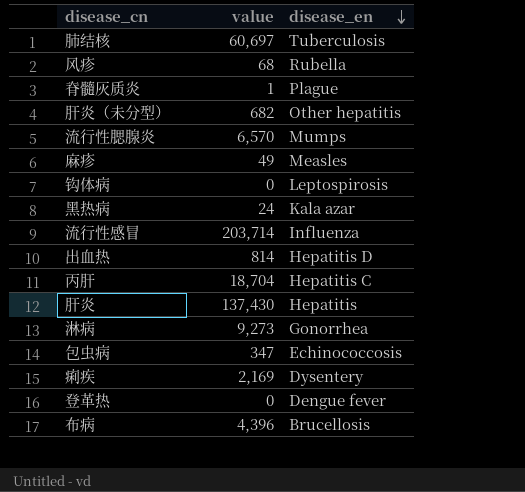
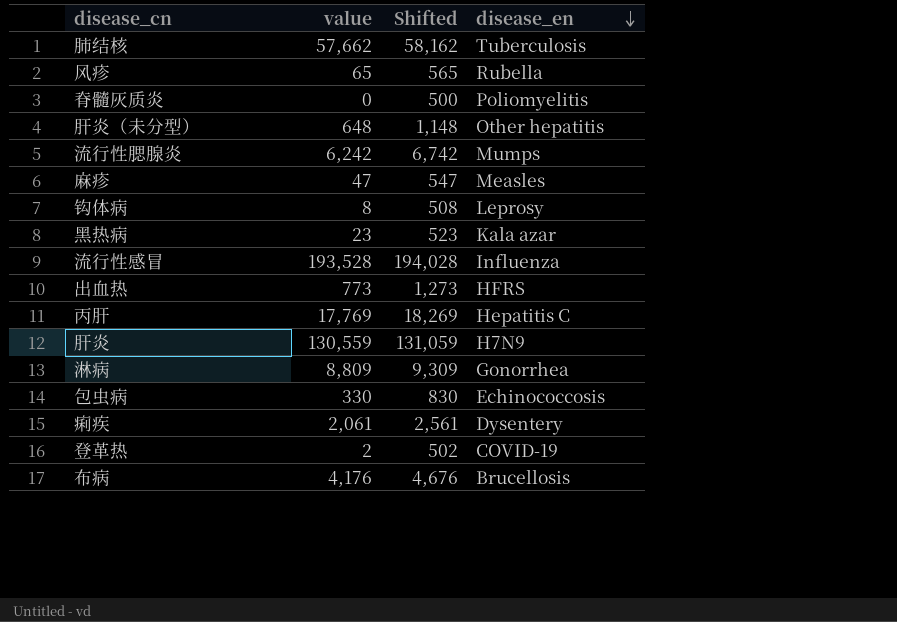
column Shifted | formula: none -> [value] + 500
肺结核 | value: 60,697 -> 57,662
风疹 | value: 68 -> 65
脊髓灰质炎 | value: 1 -> 0
脊髓灰质炎 | disease_en: Plague -> Poliomyelitis
肝炎（未分型） | value: 682 -> 648
流行性腮腺炎 | value: 6,570 -> 6,242
麻疹 | value: 49 -> 47
钩体病 | value: 0 -> 8
钩体病 | disease_en: Leptospirosis -> Leprosy
黑热病 | value: 24 -> 23
流行性感冒 | value: 203,714 -> 193,528
出血热 | value: 814 -> 773
出血热 | disease_en: Hepatitis D -> HFRS
丙肝 | value: 18,704 -> 17,769
肝炎 | value: 137,430 -> 130,559
肝炎 | disease_en: Hepatitis -> H7N9
淋病 | value: 9,273 -> 8,809
包虫病 | value: 347 -> 330
痢疾 | value: 2,169 -> 2,061
登革热 | value: 0 -> 2
登革热 | disease_en: Dengue fever -> COVID-19
布病 | value: 4,396 -> 4,176

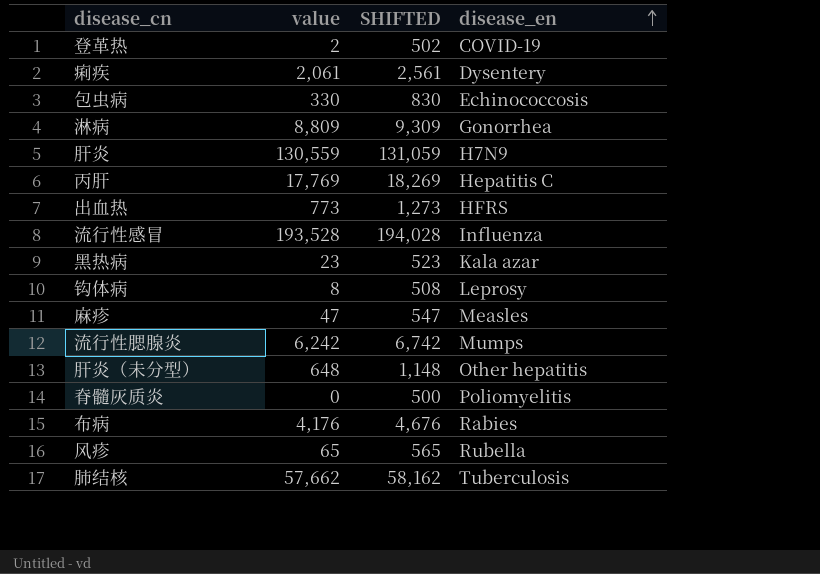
row order: disease_en descending -> disease_en ascending
column name: Shifted -> SHIFTED
布病 | disease_en: Brucellosis -> Rabies

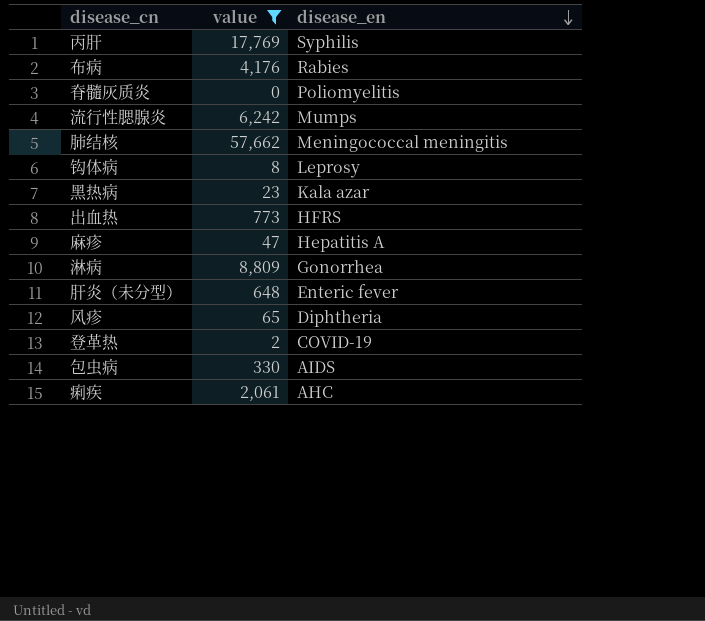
filter: none -> value <= 57,662
row order: disease_en ascending -> disease_en descending
column SHIFTED | formula: [value] + 500 -> none
丙肝 | disease_en: Hepatitis C -> Syphilis
肺结核 | disease_en: Tuberculosis -> Meningococcal meningitis
麻疹 | disease_en: Measles -> Hepatitis A
肝炎（未分型） | disease_en: Other hepatitis -> Enteric fever
风疹 | disease_en: Rubella -> Diphtheria
包虫病 | disease_en: Echinococcosis -> AIDS
痢疾 | disease_en: Dysentery -> AHC

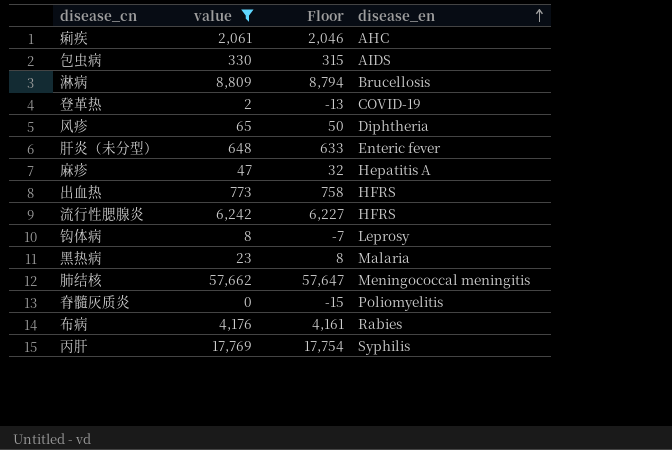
row order: disease_en descending -> disease_en ascending
column Floor | formula: none -> [value] - 15
淋病 | disease_en: Gonorrhea -> Brucellosis
流行性腮腺炎 | disease_en: Mumps -> HFRS
黑热病 | disease_en: Kala azar -> Malaria

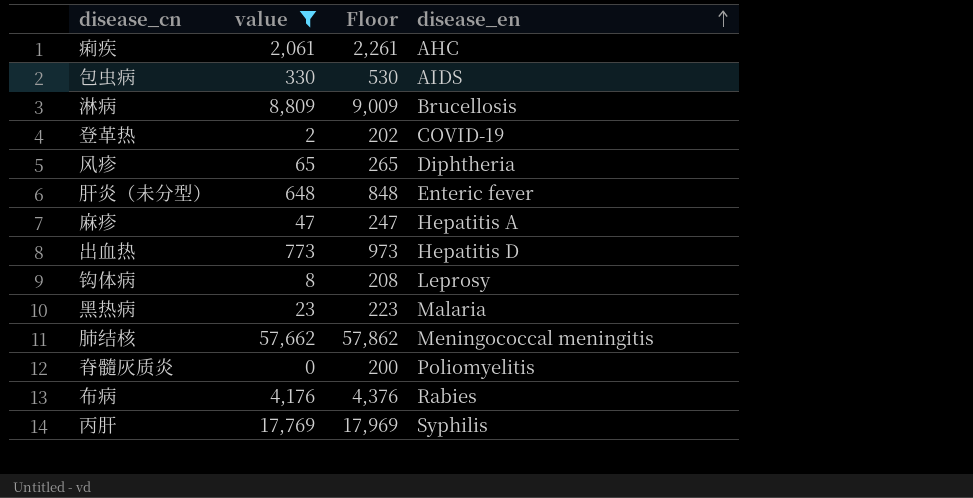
column Floor | formula: [value] - 15 -> [value] + 200
row 流行性腮腺炎: 6,242 | 6,227 | HFRS -> none
出血热 | disease_en: HFRS -> Hepatitis D

